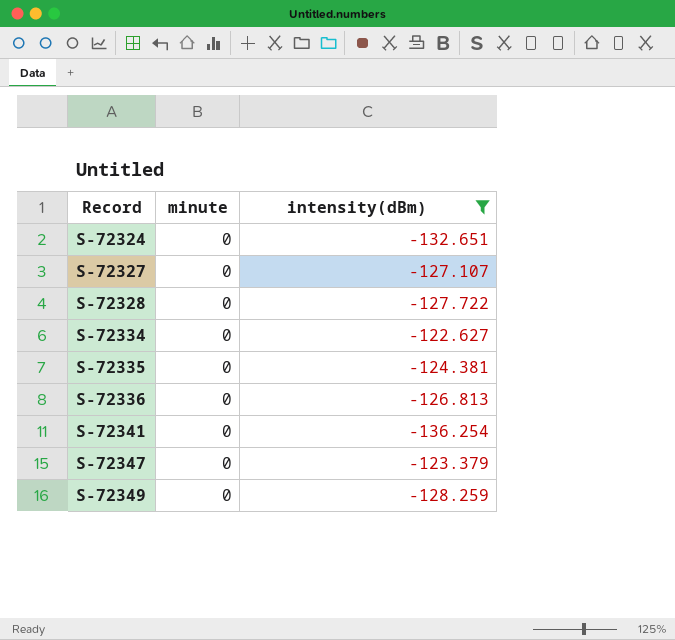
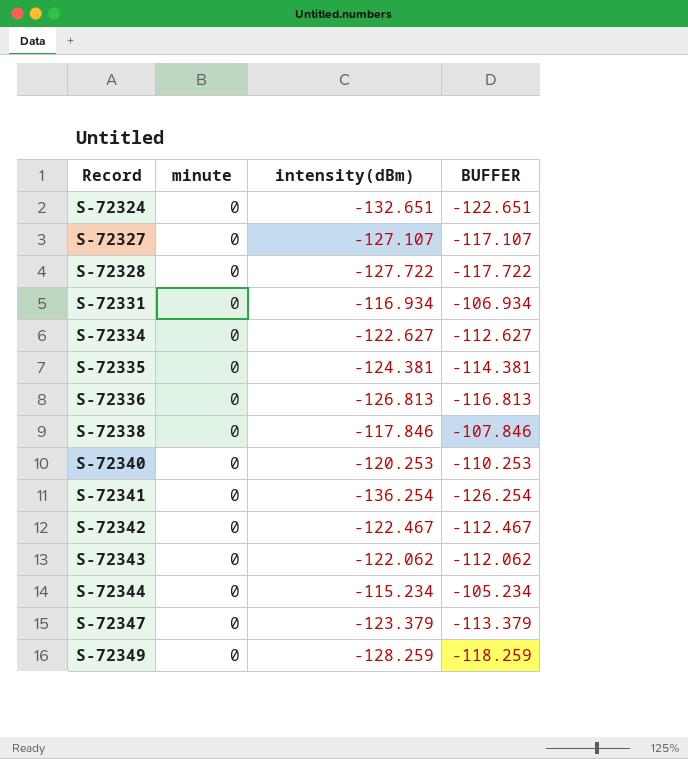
filter: intensity(dBm) <= -122.627 -> none
column BUFFER | formula: none -> [intensity(dBm)] + 10

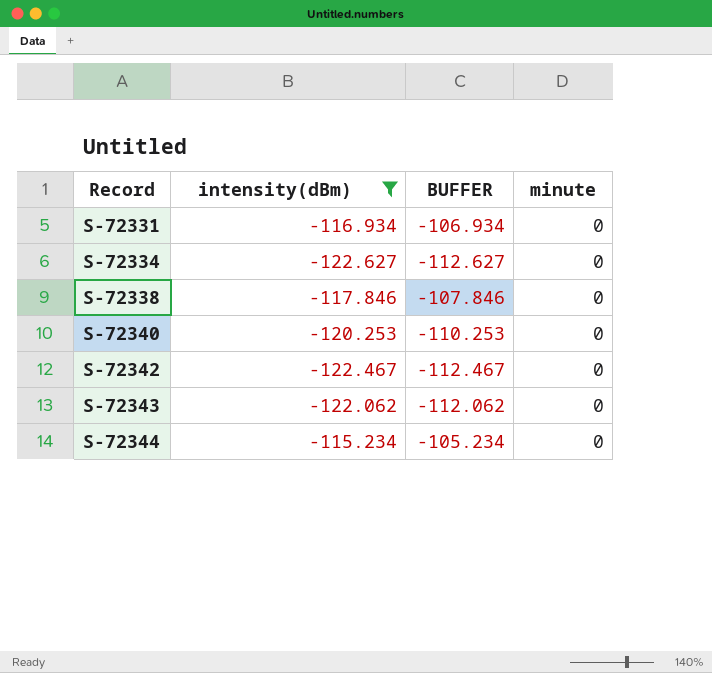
filter: none -> intensity(dBm) >= -122.627
column minute | position: 2 -> 4

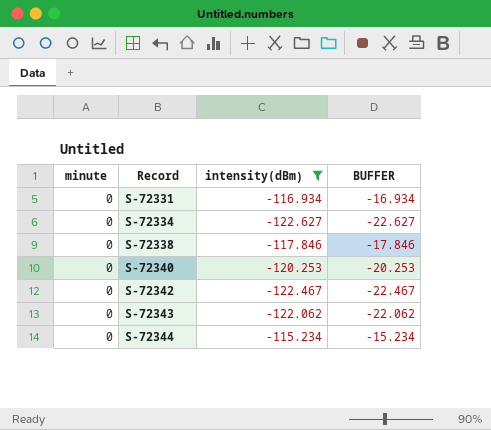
column minute | position: 4 -> 1
column BUFFER | formula: [intensity(dBm)] + 10 -> [intensity(dBm)] + 100

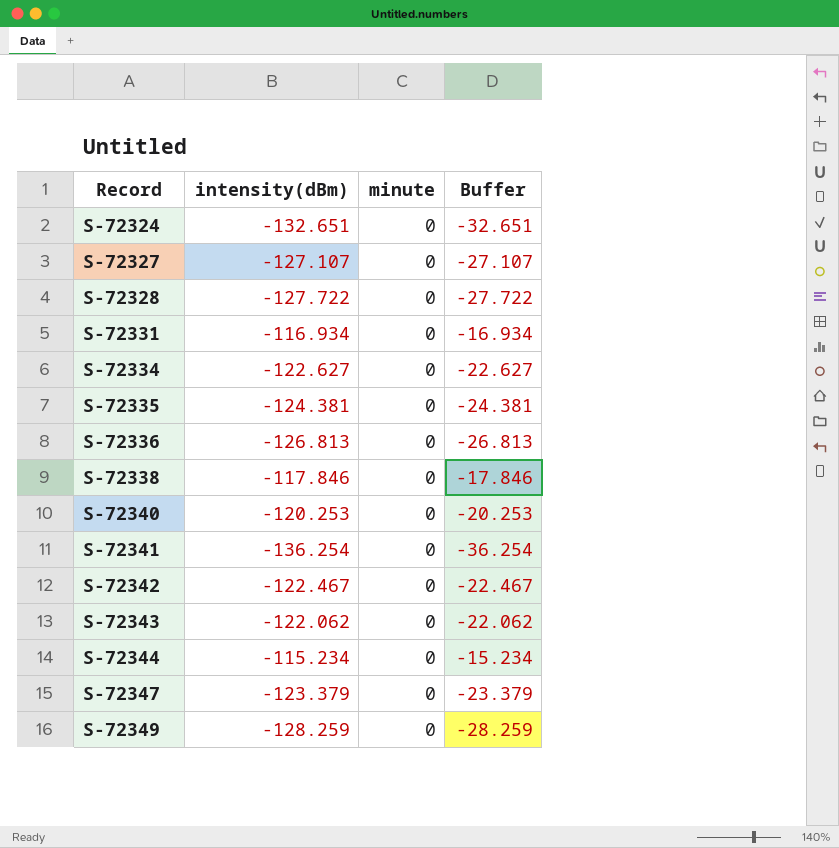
filter: intensity(dBm) >= -122.627 -> none
column minute | position: 1 -> 3
column name: BUFFER -> Buffer

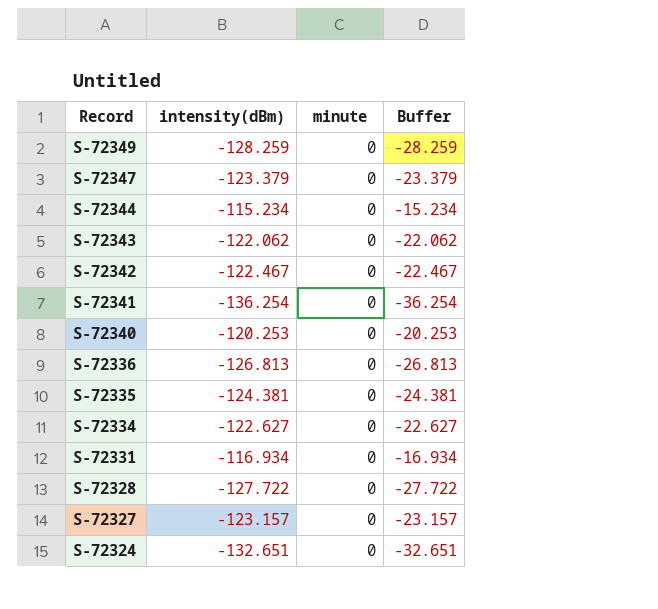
row order: Record ascending -> Record descending
row S-72338: -117.846 | 0 | -17.846 -> none
S-72327 | intensity(dBm): -127.107 -> -123.157
S-72327 | Buffer: -27.107 -> -23.157

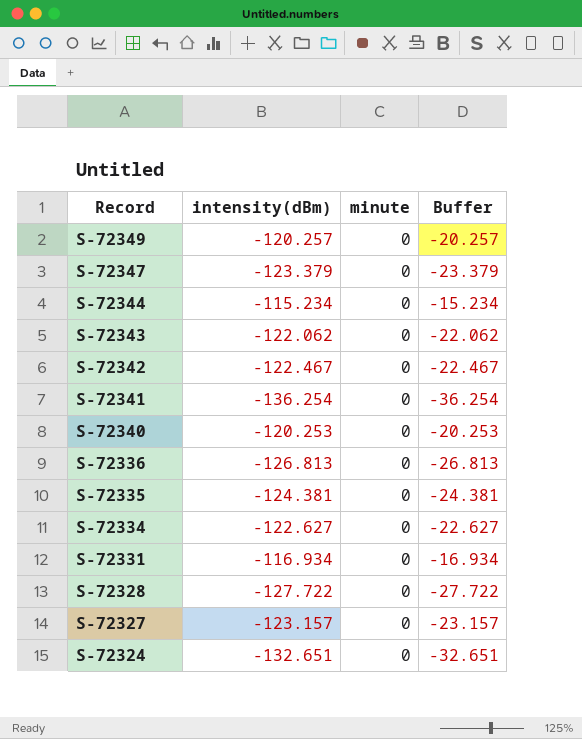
S-72349 | intensity(dBm): -128.259 -> -120.257
S-72349 | Buffer: -28.259 -> -20.257

